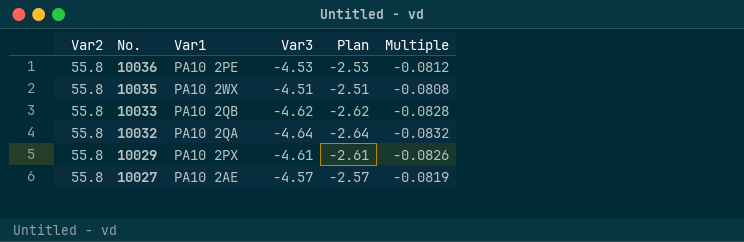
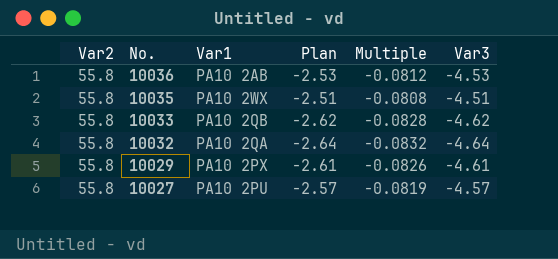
column Var3 | position: 4 -> 6
10036 | Var1: PA10 2PE -> PA10 2AB
10027 | Var1: PA10 2AE -> PA10 2PU

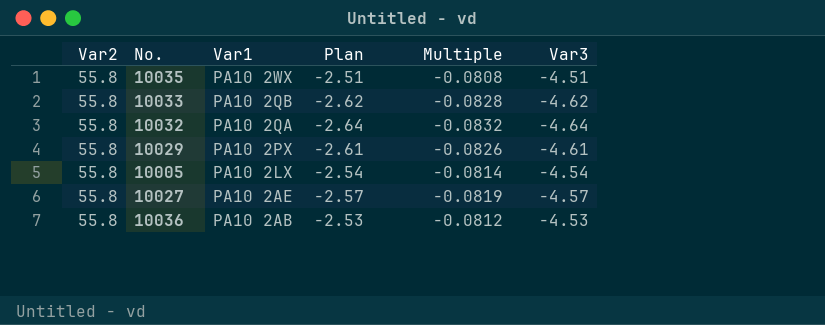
row order: No. descending -> Var1 descending
row 10005: none -> 55.8 | PA10 2LX | -2.54 | -0.0814 | -4.54
10027 | Var1: PA10 2PU -> PA10 2AE

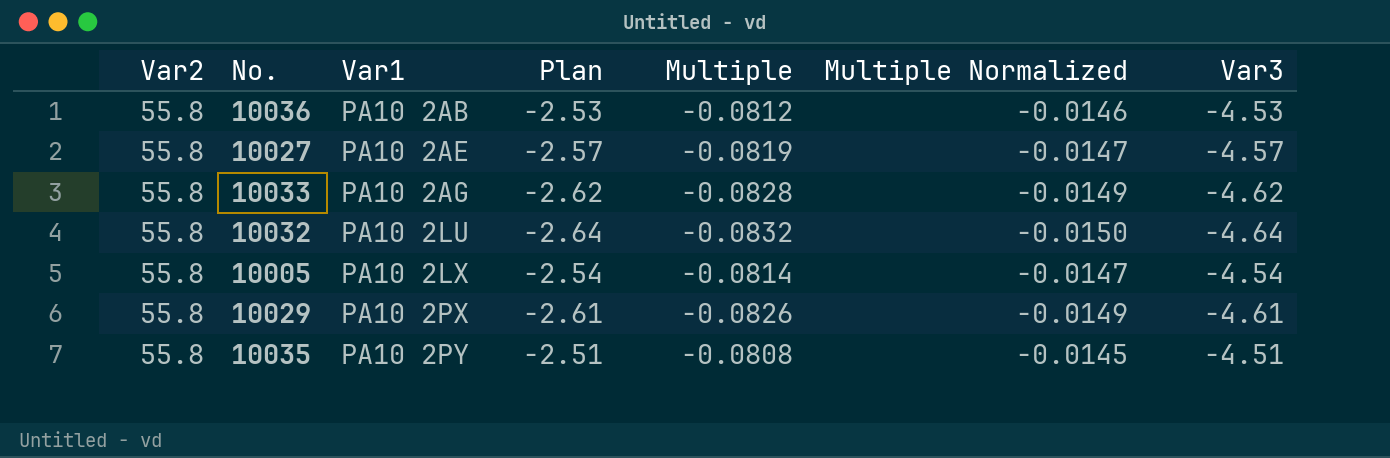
row order: Var1 descending -> Var1 ascending
column Multiple Normalized | formula: none -> [Multiple] * 0.18
10033 | Var1: PA10 2QB -> PA10 2AG
10032 | Var1: PA10 2QA -> PA10 2LU
10035 | Var1: PA10 2WX -> PA10 2PY

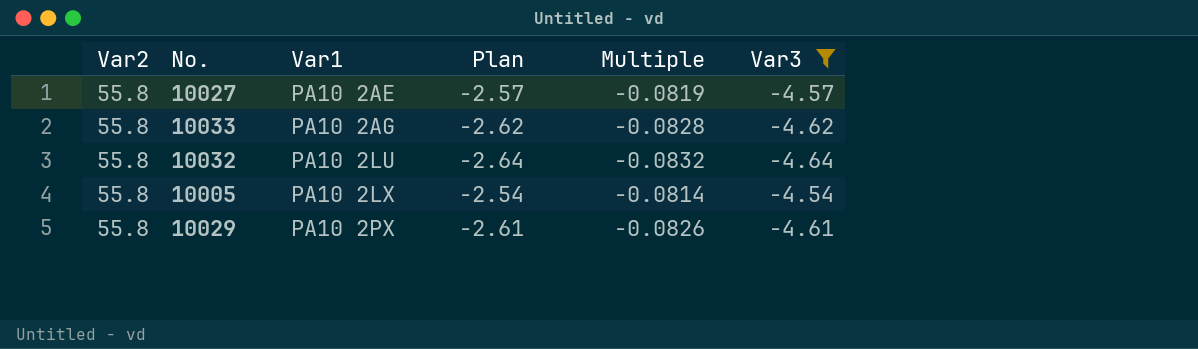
filter: none -> Var3 <= -4.54
column Multiple Normalized | formula: [Multiple] * 0.18 -> none

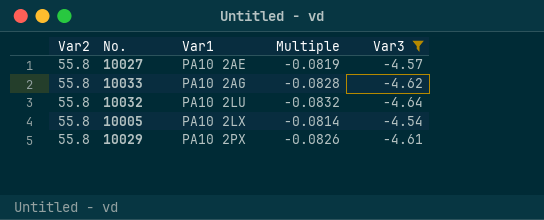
column Plan | formula: [Var3] + 2 -> none

